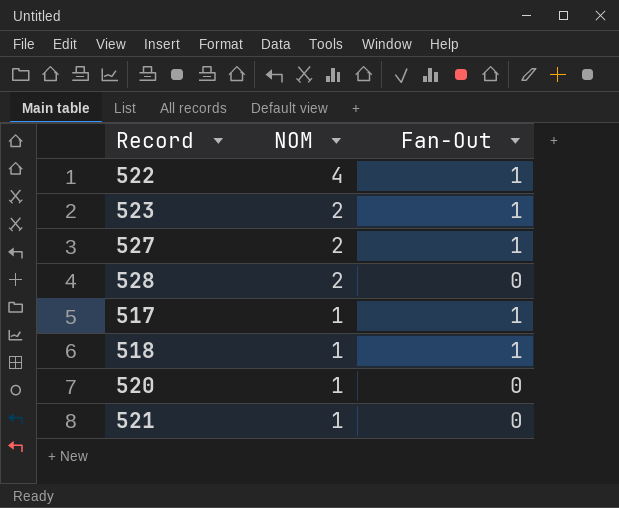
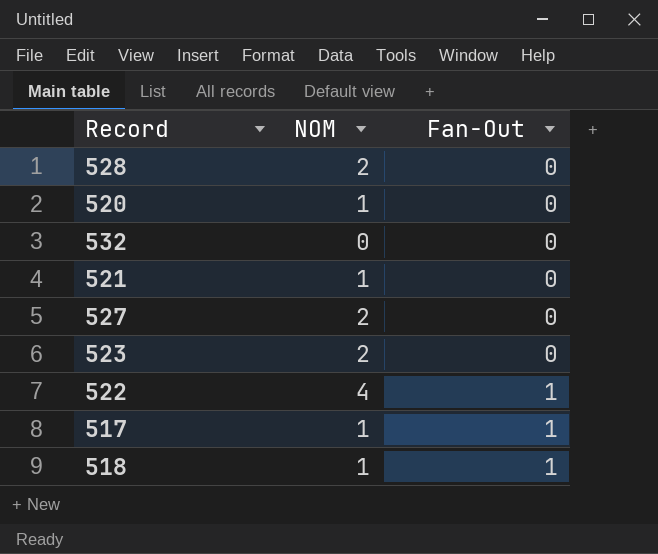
row order: NOM descending -> Fan-Out ascending
row 532: none -> 0 | 0
527 | Fan-Out: 1 -> 0
523 | Fan-Out: 1 -> 0

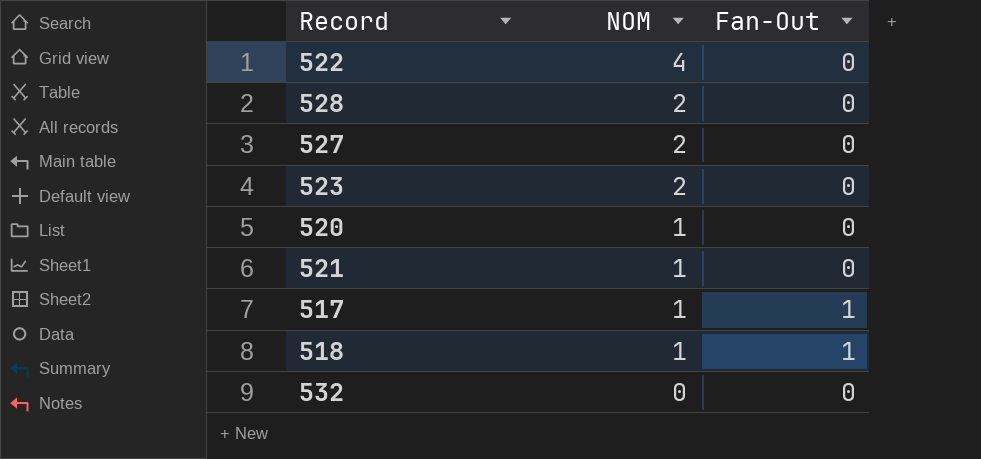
row order: Fan-Out ascending -> NOM descending
522 | Fan-Out: 1 -> 0

